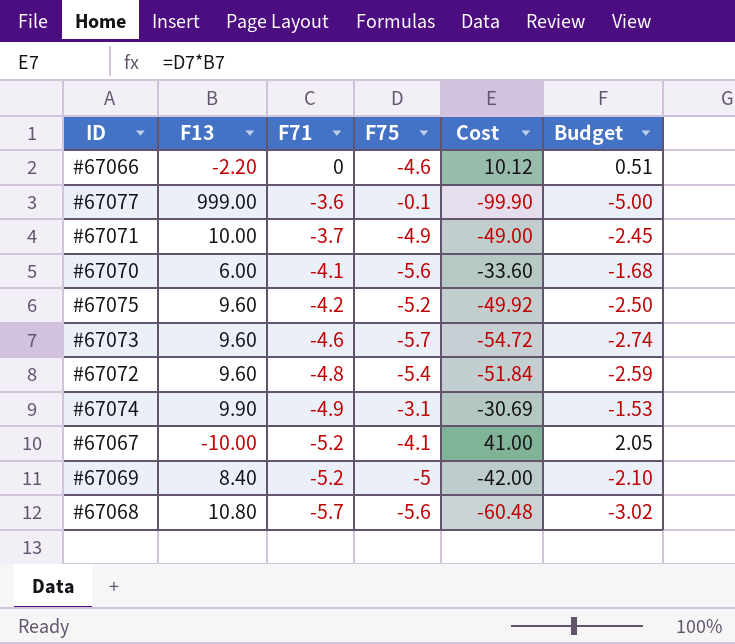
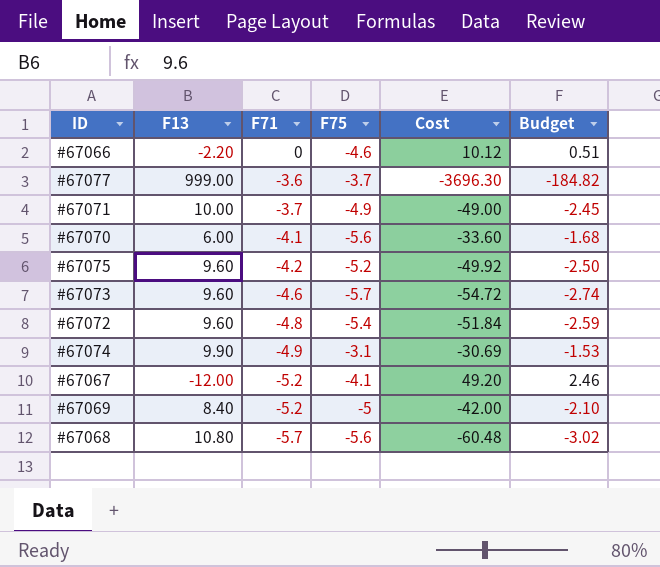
#67077 | F75: -0.1 -> -3.7
#67077 | Cost: -99.90 -> -3696.30
#67077 | Budget: -5.00 -> -184.82
#67067 | F13: -10.00 -> -12.00
#67067 | Cost: 41.00 -> 49.20
#67067 | Budget: 2.05 -> 2.46

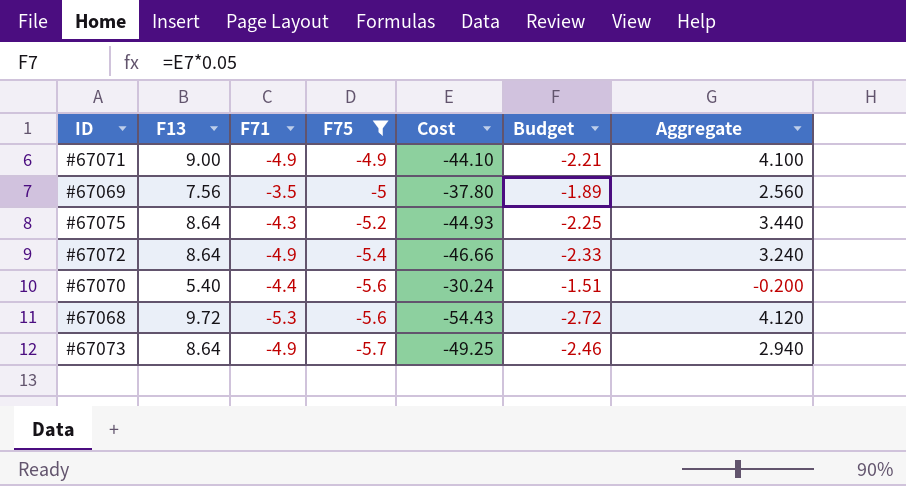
filter: none -> F75 <= -4.9
row order: F71 descending -> F75 descending
column Aggregate | formula: none -> [F13] + [F75]
#67071 | F13: 10.00 -> 9.00
#67071 | F71: -3.7 -> -4.9
#67071 | Cost: -49.00 -> -44.10
#67071 | Budget: -2.45 -> -2.21
#67069 | F13: 8.40 -> 7.56
#67069 | F71: -5.2 -> -3.5
#67069 | Cost: -42.00 -> -37.80
#67069 | Budget: -2.10 -> -1.89
#67075 | F13: 9.60 -> 8.64
#67075 | F71: -4.2 -> -4.3
#67075 | Cost: -49.92 -> -44.93
#67075 | Budget: -2.50 -> -2.25
#67072 | F13: 9.60 -> 8.64
#67072 | F71: -4.8 -> -4.9
#67072 | Cost: -51.84 -> -46.66
#67072 | Budget: -2.59 -> -2.33
#67070 | F13: 6.00 -> 5.40
#67070 | F71: -4.1 -> -4.4
#67070 | Cost: -33.60 -> -30.24
#67070 | Budget: -1.68 -> -1.51
#67068 | F13: 10.80 -> 9.72
#67068 | F71: -5.7 -> -5.3
#67068 | Cost: -60.48 -> -54.43
#67068 | Budget: -3.02 -> -2.72
#67073 | F13: 9.60 -> 8.64
#67073 | F71: -4.6 -> -4.9
#67073 | Cost: -54.72 -> -49.25
#67073 | Budget: -2.74 -> -2.46

